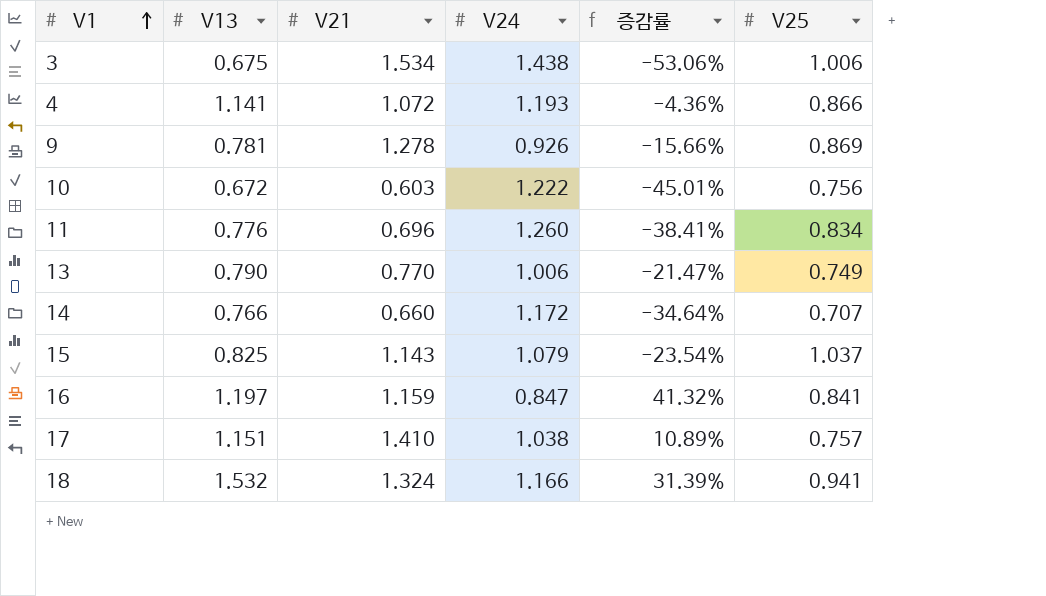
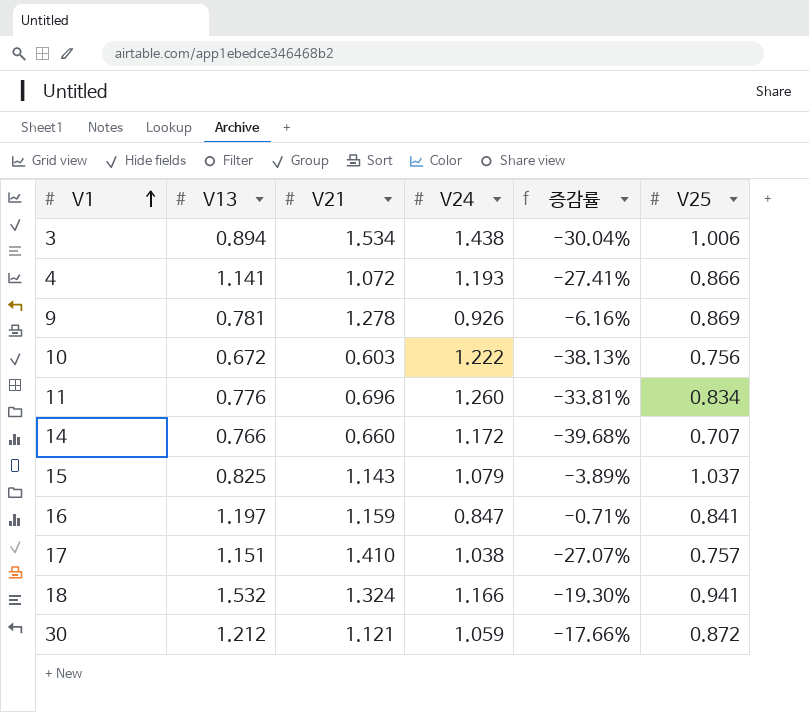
column 증감률 | formula: ([V13] - [V24]) / [V24] -> ([V25] - [V24]) / [V24]
row 13: 0.790 | 0.770 | 1.006 | -21.47% | 0.749 -> none
3 | V13: 0.675 -> 0.894
row 30: none -> 1.212 | 1.121 | 1.059 | -17.66% | 0.872

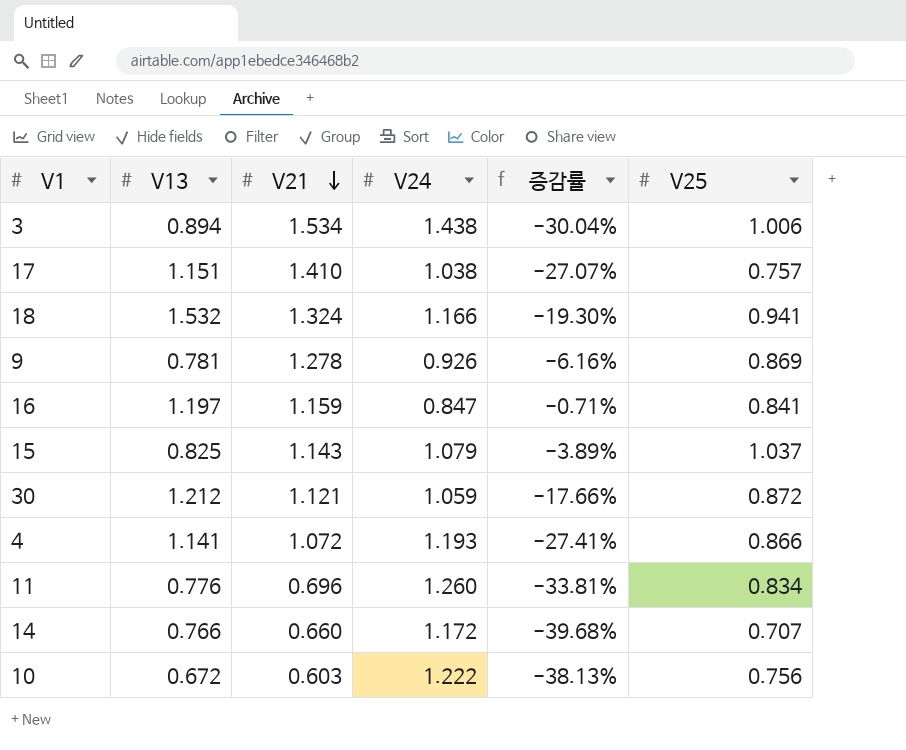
row order: V1 ascending -> V21 descending

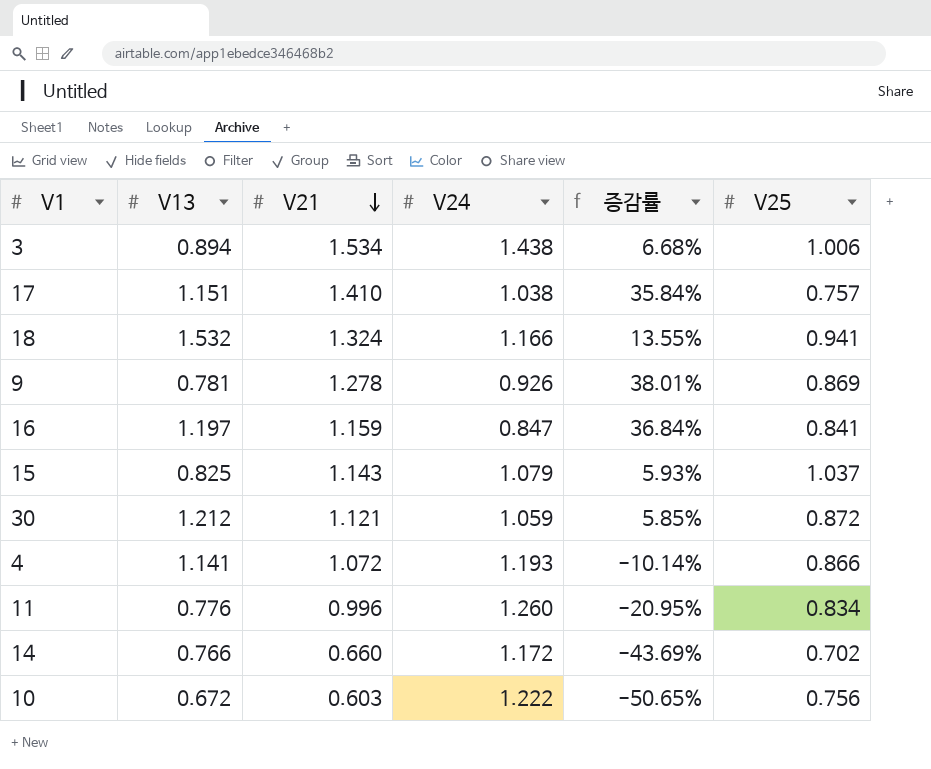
column 증감률 | formula: ([V25] - [V24]) / [V24] -> ([V21] - [V24]) / [V24]
11 | V21: 0.696 -> 0.996
14 | V25: 0.707 -> 0.702

